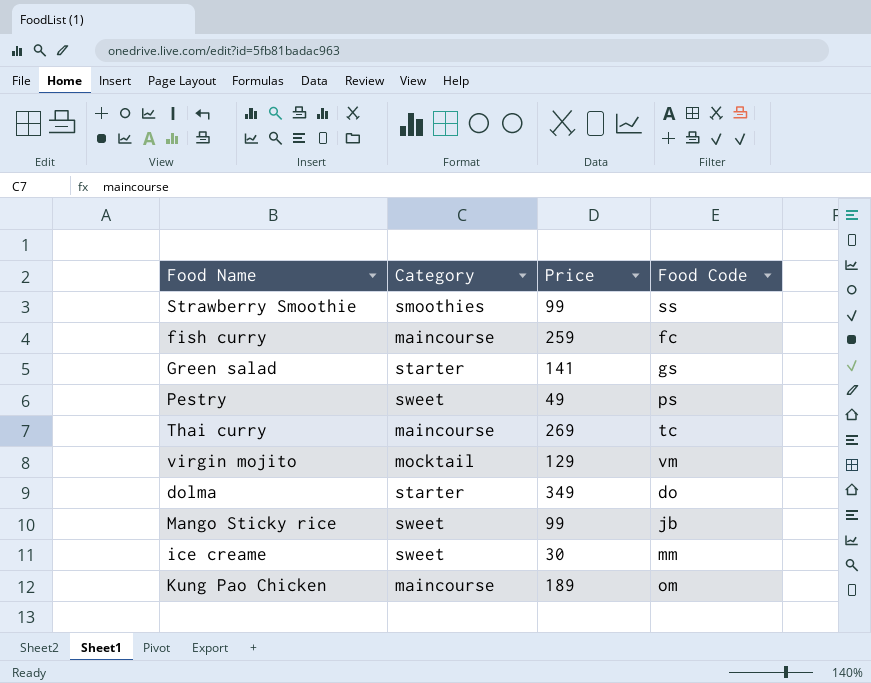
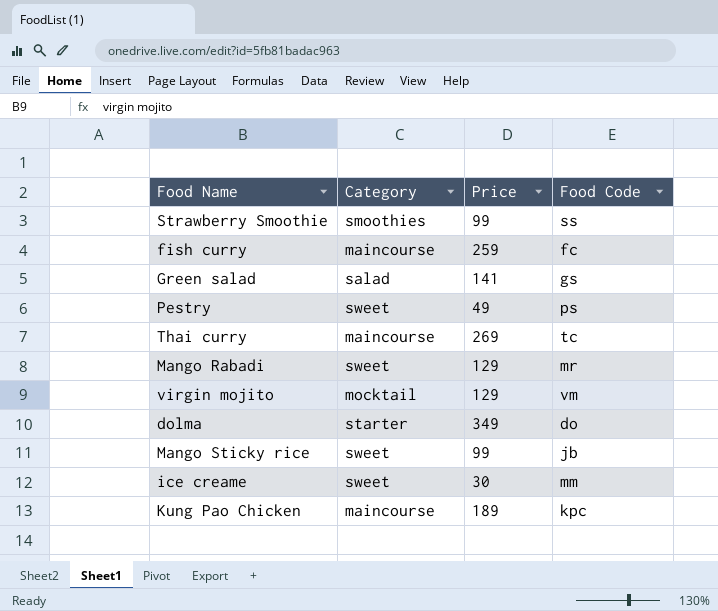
Green salad | Category: starter -> salad
row Mango Rabadi: none -> sweet | 129 | mr
Kung Pao Chicken | Food Code: om -> kpc

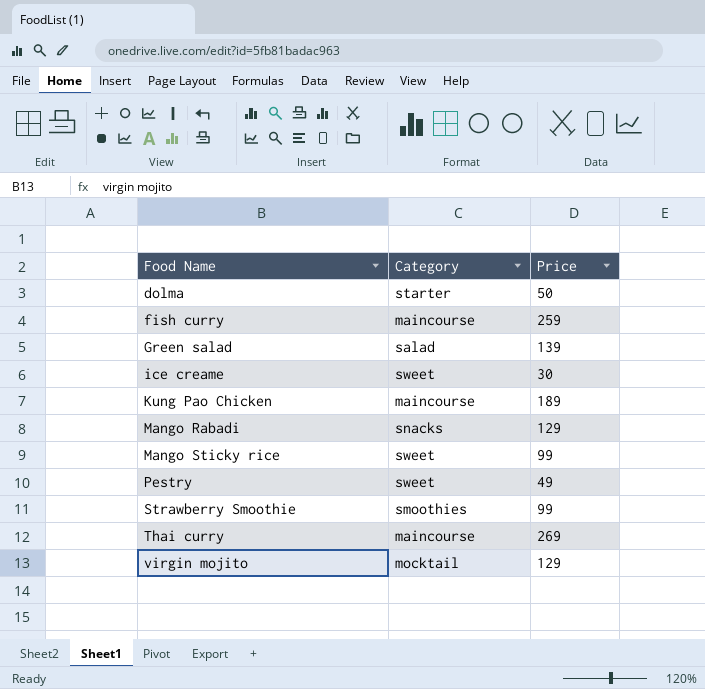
row order: none -> Food Name ascending
column Food Code | position: 4 -> none
dolma | Price: 349 -> 50
Green salad | Price: 141 -> 139
Mango Rabadi | Category: sweet -> snacks

